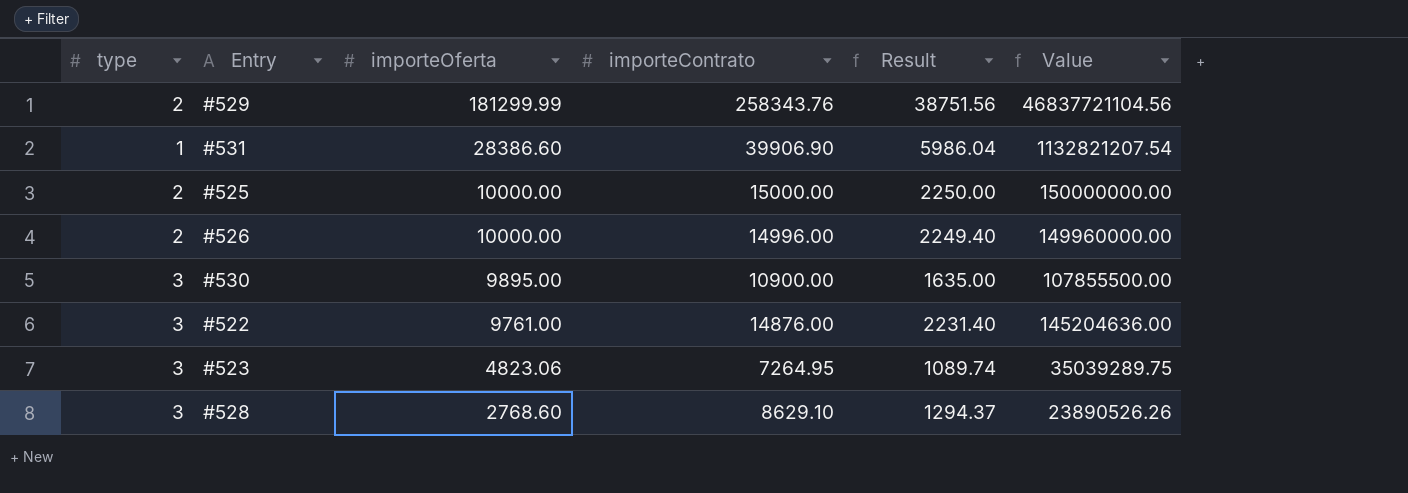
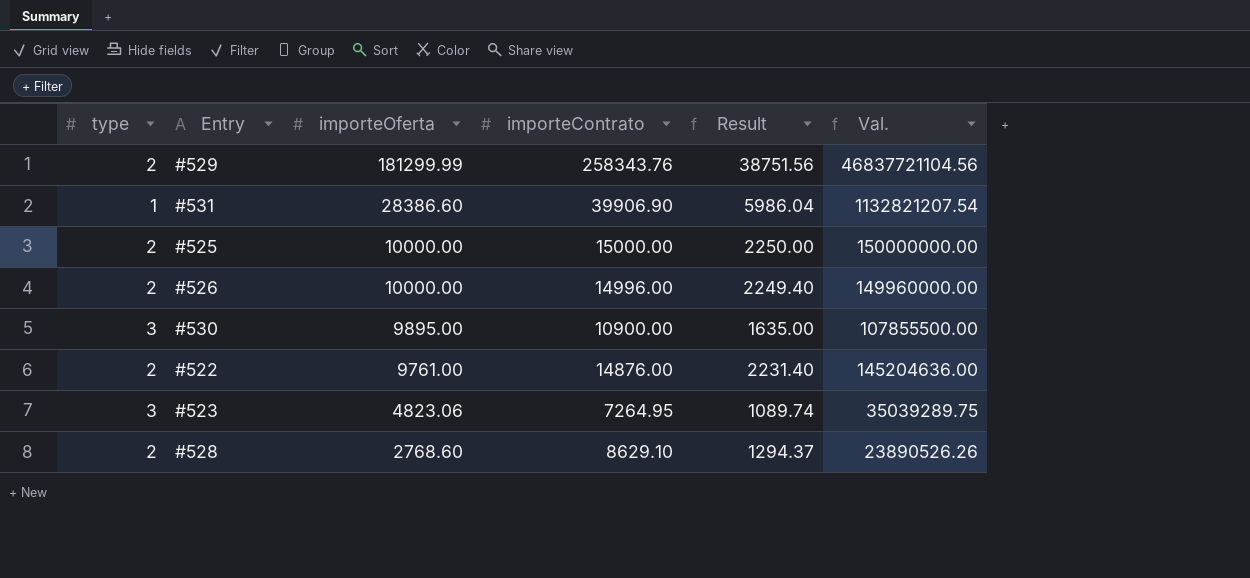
column name: Value -> Val.
#522 | type: 3 -> 2
#528 | type: 3 -> 2

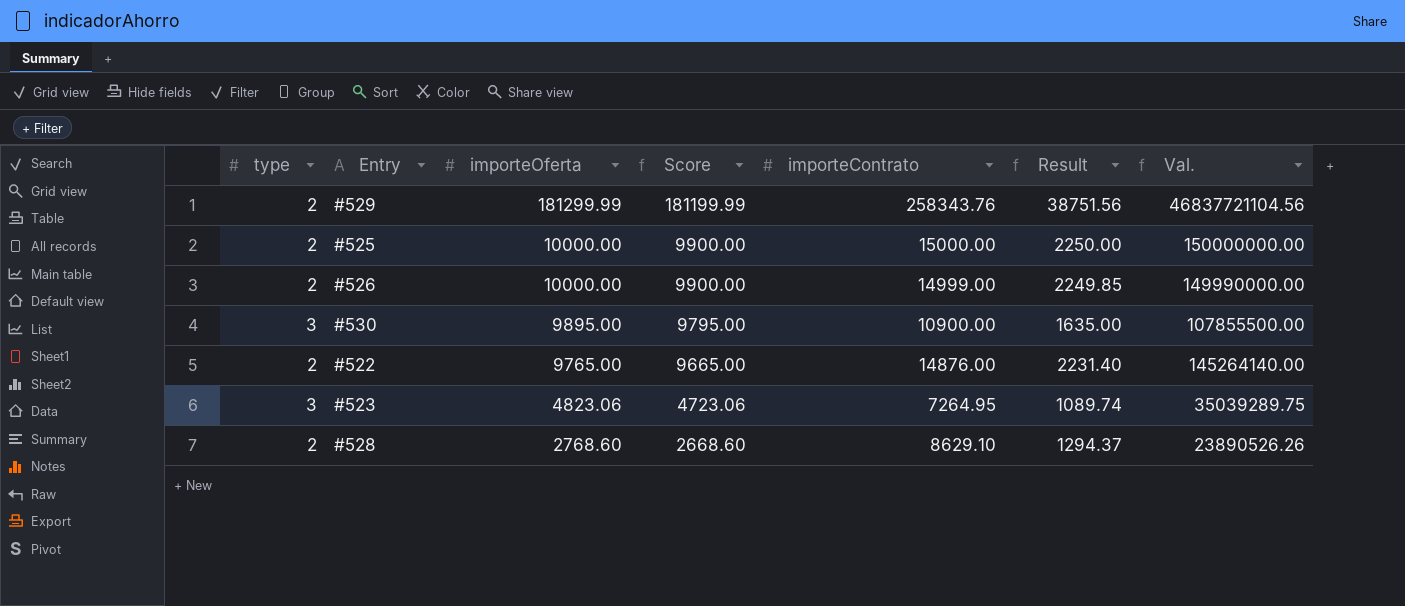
column Score | formula: none -> [importeOferta] - 100
row #531: 1 | 28386.60 | 39906.90 | 5986.04 | 1132821207.54 -> none
#526 | importeContrato: 14996.00 -> 14999.00
#526 | Result: 2249.40 -> 2249.85
#526 | Val.: 149960000.00 -> 149990000.00
#522 | importeOferta: 9761.00 -> 9765.00
#522 | Val.: 145204636.00 -> 145264140.00

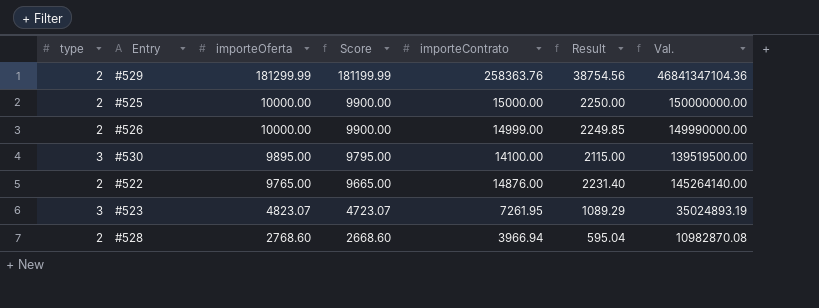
#529 | importeContrato: 258343.76 -> 258363.76
#529 | Result: 38751.56 -> 38754.56
#529 | Val.: 46837721104.56 -> 46841347104.36
#530 | importeContrato: 10900.00 -> 14100.00
#530 | Result: 1635.00 -> 2115.00
#530 | Val.: 107855500.00 -> 139519500.00
#523 | importeOferta: 4823.06 -> 4823.07
#523 | Score: 4723.06 -> 4723.07
#523 | importeContrato: 7264.95 -> 7261.95
#523 | Result: 1089.74 -> 1089.29
#523 | Val.: 35039289.75 -> 35024893.19
#528 | importeContrato: 8629.10 -> 3966.94
#528 | Result: 1294.37 -> 595.04
#528 | Val.: 23890526.26 -> 10982870.08

